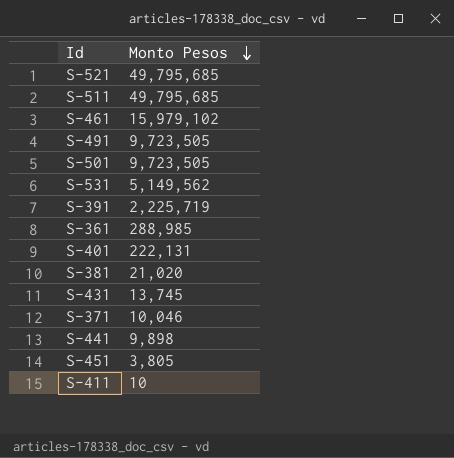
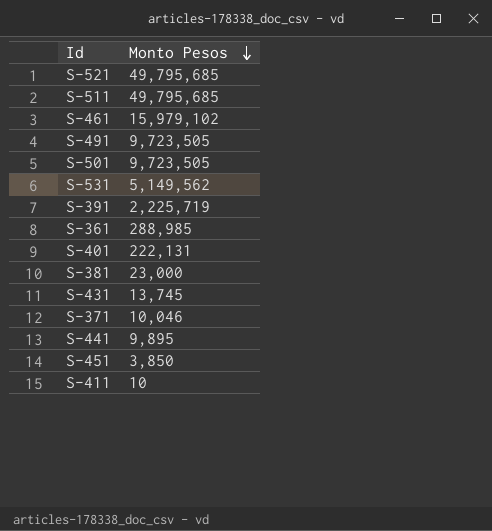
S-381 | Monto Pesos: 21,020 -> 23,000
S-441 | Monto Pesos: 9,898 -> 9,895
S-451 | Monto Pesos: 3,805 -> 3,850

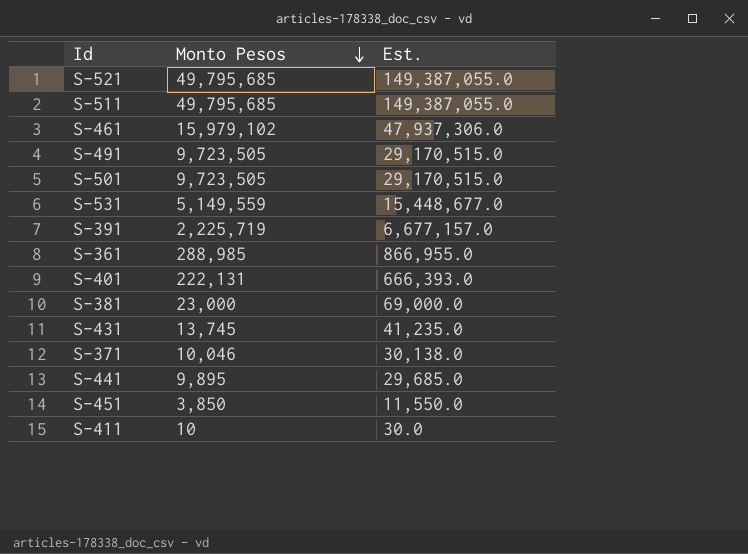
column Est. | formula: none -> [Monto Pesos] * 3
S-531 | Monto Pesos: 5,149,562 -> 5,149,559

